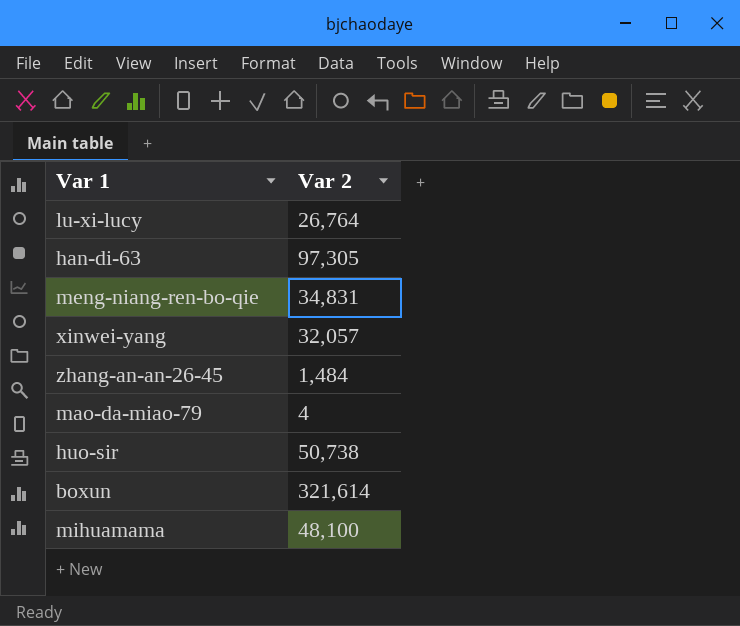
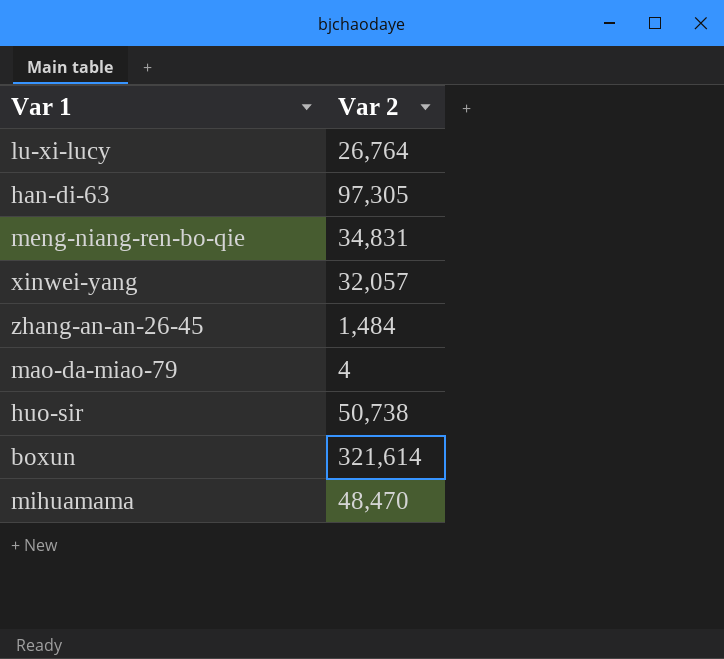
mihuamama | Var 2: 48,100 -> 48,470

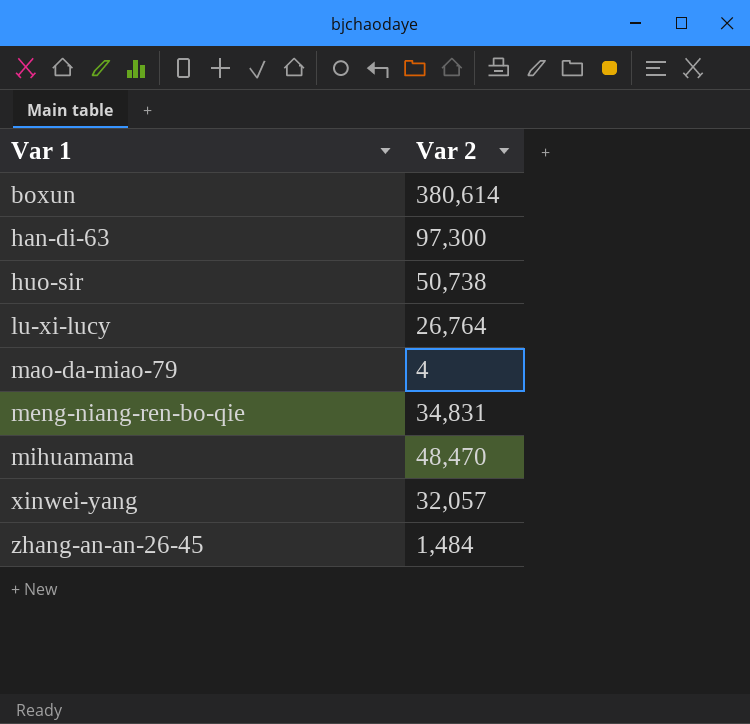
row order: none -> Var 1 ascending
boxun | Var 2: 321,614 -> 380,614
han-di-63 | Var 2: 97,305 -> 97,300

